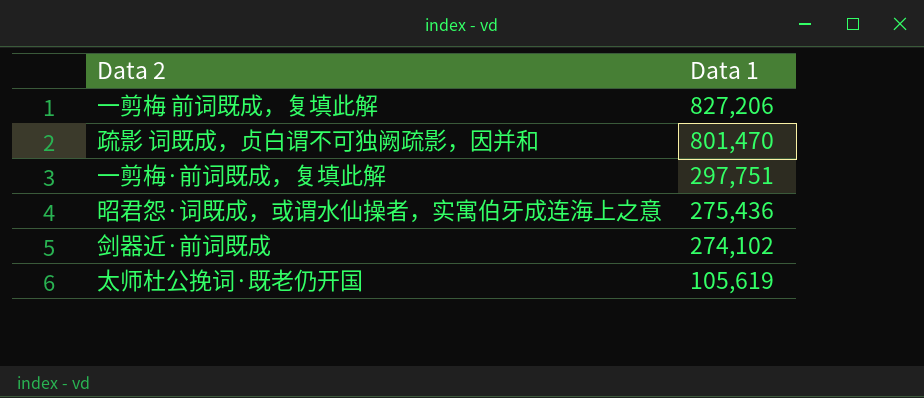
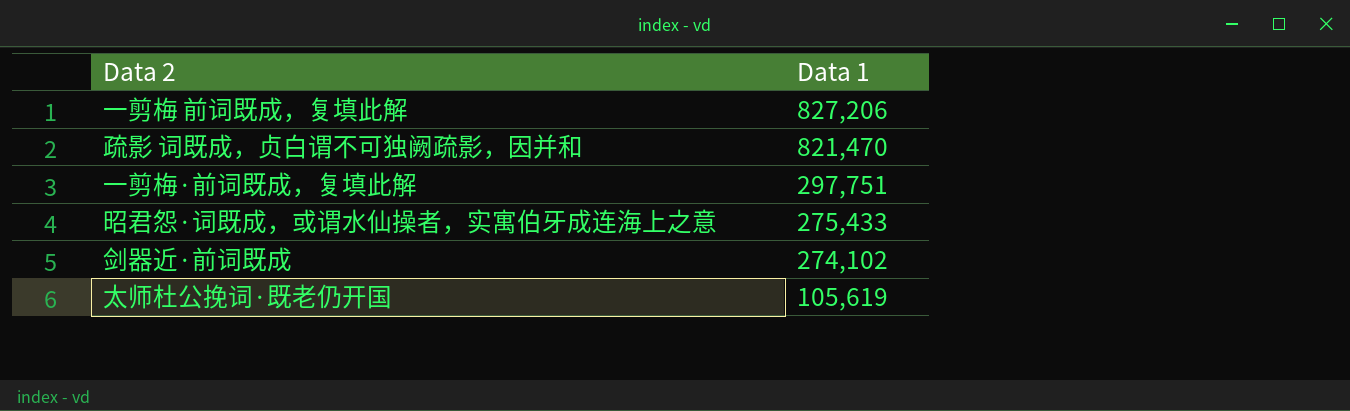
疏影 词既成，贞白谓不可独阙疏影，因并和 | Data 1: 801,470 -> 821,470
昭君怨·词既成，或谓水仙操者，实寓伯牙成连海上之意 | Data 1: 275,436 -> 275,433

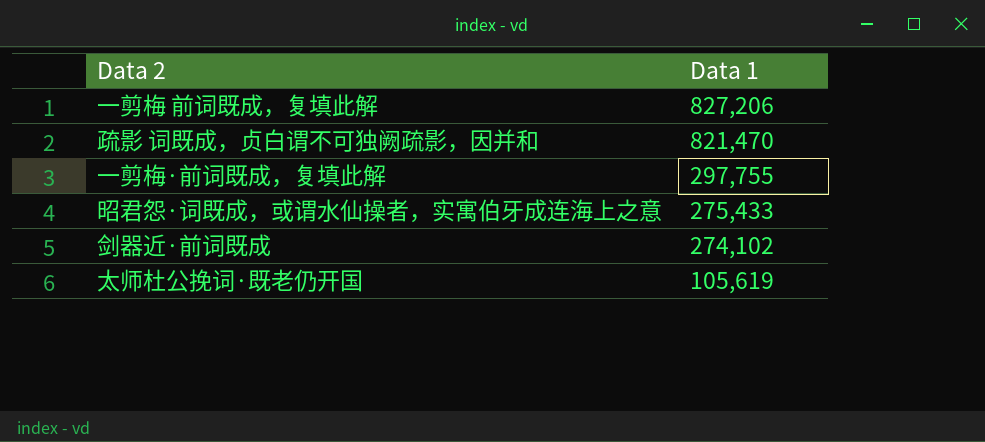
一剪梅·前词既成，复填此解 | Data 1: 297,751 -> 297,755

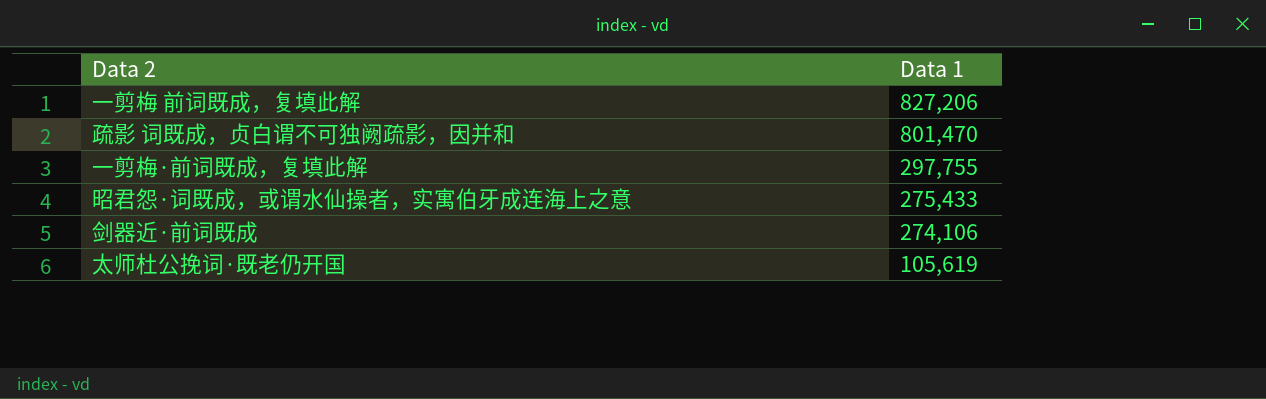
疏影 词既成，贞白谓不可独阙疏影，因并和 | Data 1: 821,470 -> 801,470
剑器近·前词既成 | Data 1: 274,102 -> 274,106

